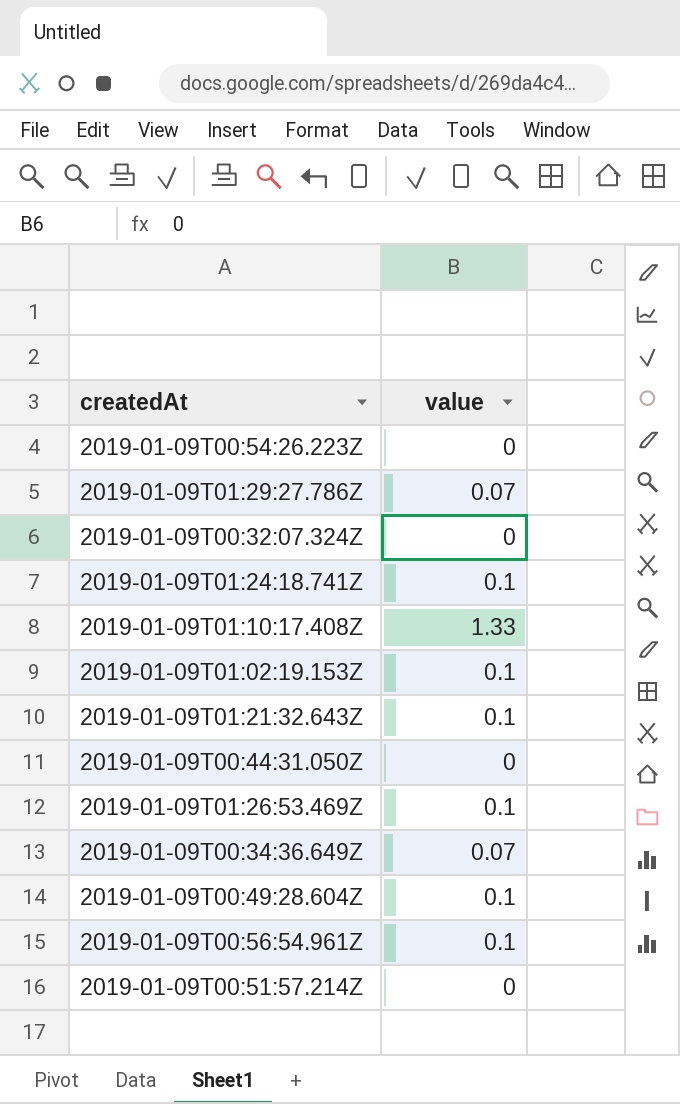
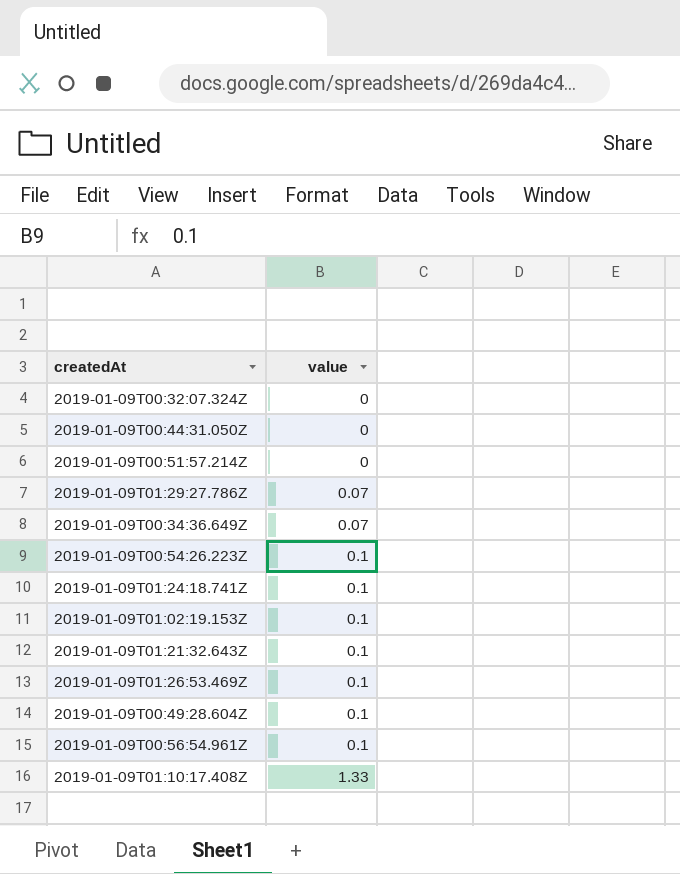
row order: none -> value ascending
2019-01-09T00:54:26.223Z | value: 0 -> 0.1

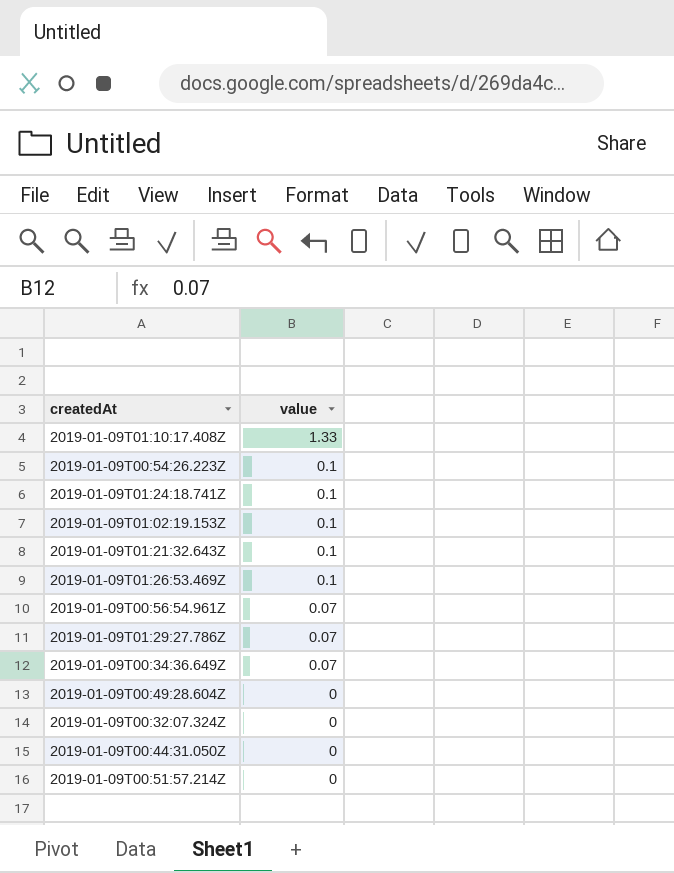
row order: value ascending -> value descending
2019-01-09T00:56:54.961Z | value: 0.1 -> 0.07
2019-01-09T00:49:28.604Z | value: 0.1 -> 0

